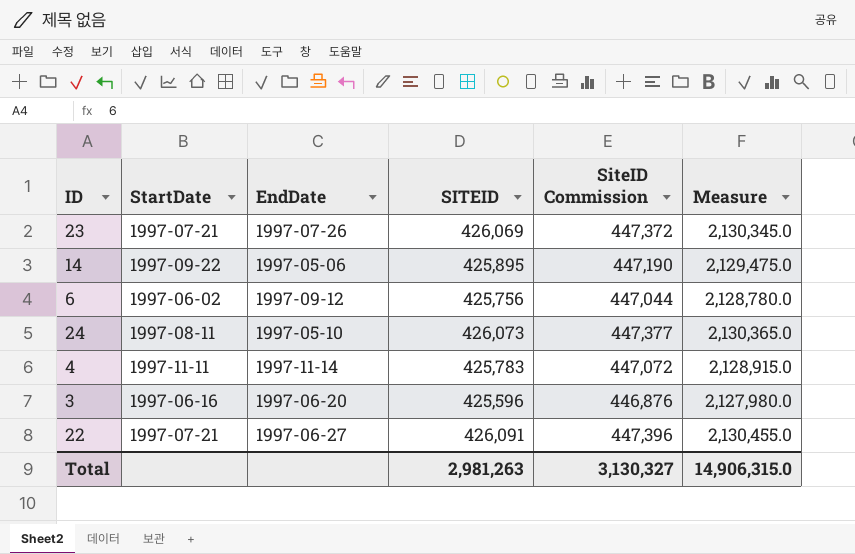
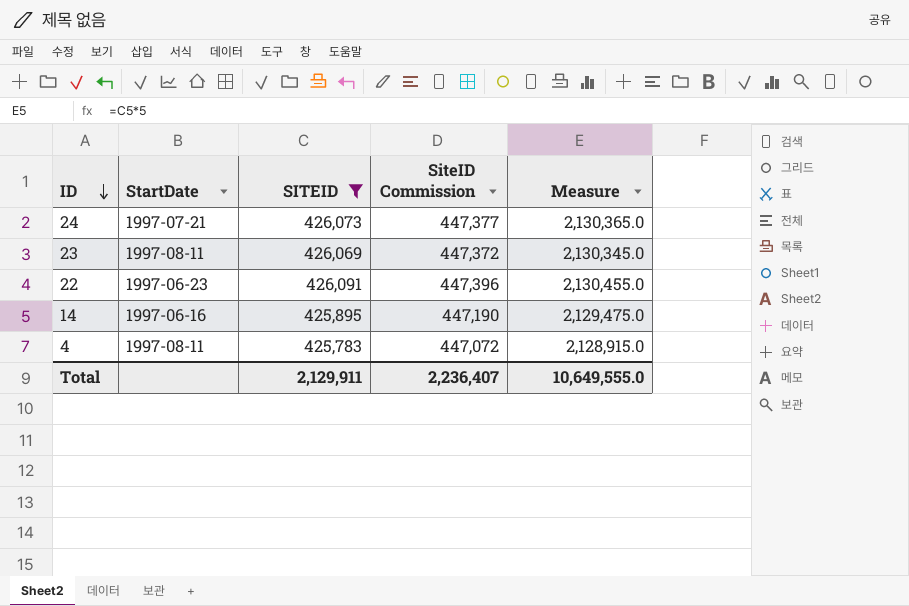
filter: none -> SITEID >= 425,783
row order: none -> ID descending
column EndDate | position: 3 -> none
24 | StartDate: 1997-08-11 -> 1997-07-21
23 | StartDate: 1997-07-21 -> 1997-08-11
22 | StartDate: 1997-07-21 -> 1997-06-23
14 | StartDate: 1997-09-22 -> 1997-06-16
4 | StartDate: 1997-11-11 -> 1997-08-11
Total | SITEID: 2,981,263 -> 2,129,911
Total | SiteID Commission: 3,130,327 -> 2,236,407
Total | Measure: 14,906,315.0 -> 10,649,555.0

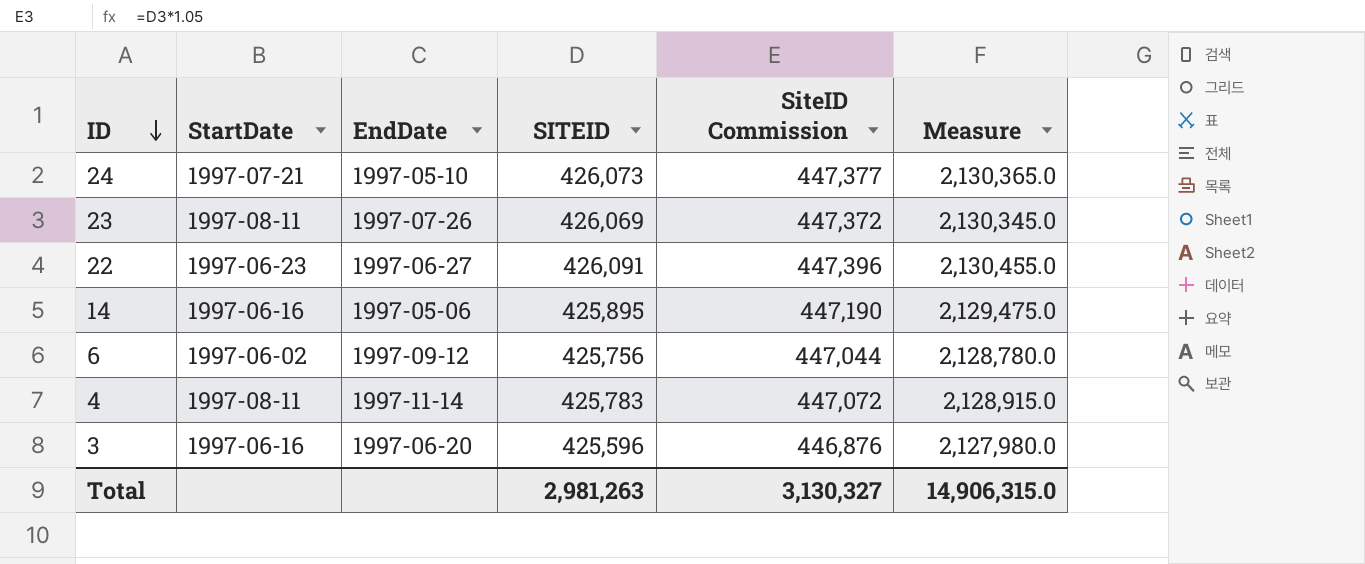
filter: SITEID >= 425,783 -> none
column EndDate | position: none -> 3
Total | SITEID: 2,129,911 -> 2,981,263
Total | SiteID Commission: 2,236,407 -> 3,130,327
Total | Measure: 10,649,555.0 -> 14,906,315.0

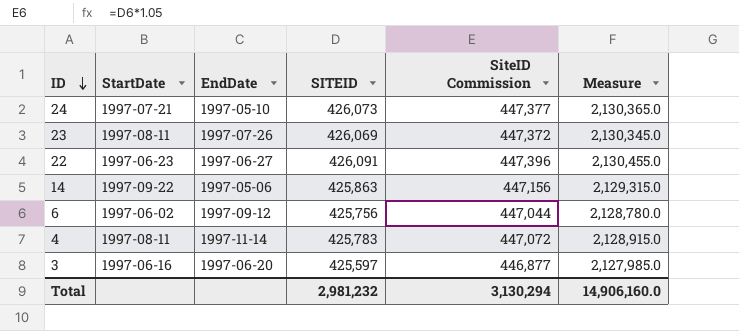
14 | StartDate: 1997-06-16 -> 1997-09-22
14 | SITEID: 425,895 -> 425,863
14 | SiteID Commission: 447,190 -> 447,156
14 | Measure: 2,129,475.0 -> 2,129,315.0
3 | SITEID: 425,596 -> 425,597
3 | SiteID Commission: 446,876 -> 446,877
3 | Measure: 2,127,980.0 -> 2,127,985.0
Total | SITEID: 2,981,263 -> 2,981,232
Total | SiteID Commission: 3,130,327 -> 3,130,294
Total | Measure: 14,906,315.0 -> 14,906,160.0

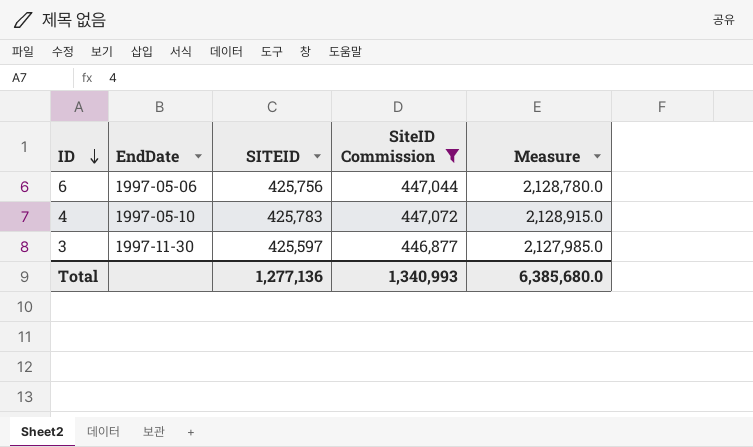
filter: none -> SiteID Commission <= 447,072
column StartDate | position: 2 -> none
6 | EndDate: 1997-09-12 -> 1997-05-06
4 | EndDate: 1997-11-14 -> 1997-05-10
3 | EndDate: 1997-06-20 -> 1997-11-30
Total | SITEID: 2,981,232 -> 1,277,136
Total | SiteID Commission: 3,130,294 -> 1,340,993
Total | Measure: 14,906,160.0 -> 6,385,680.0

